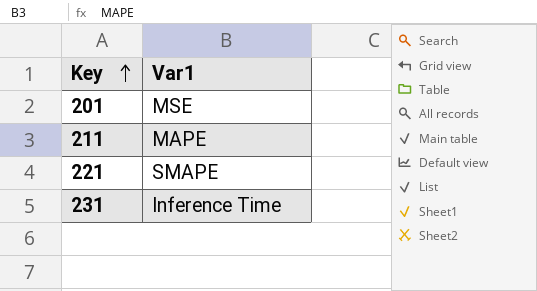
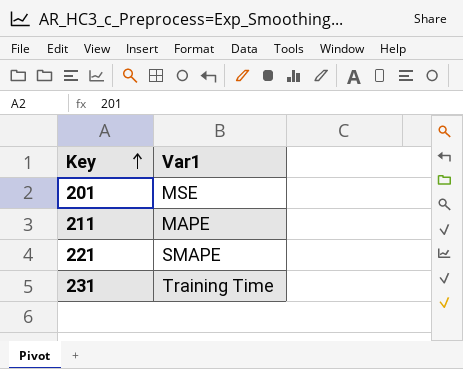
231 | Var1: Inference Time -> Training Time

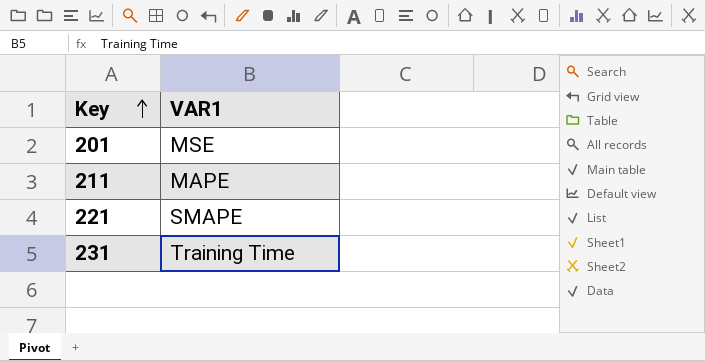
column name: Var1 -> VAR1

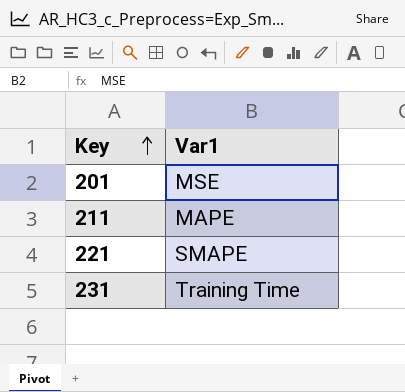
column name: VAR1 -> Var1

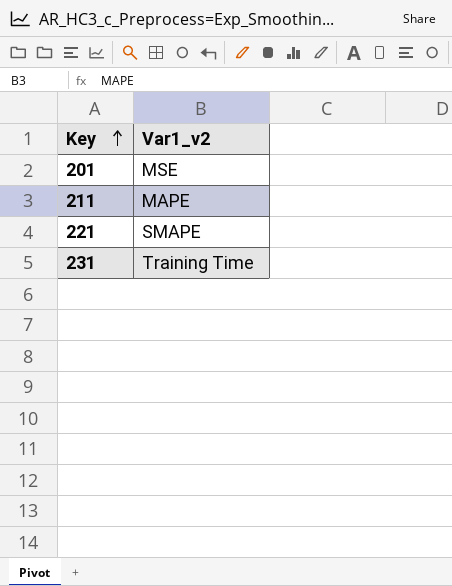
column name: Var1 -> Var1_v2

